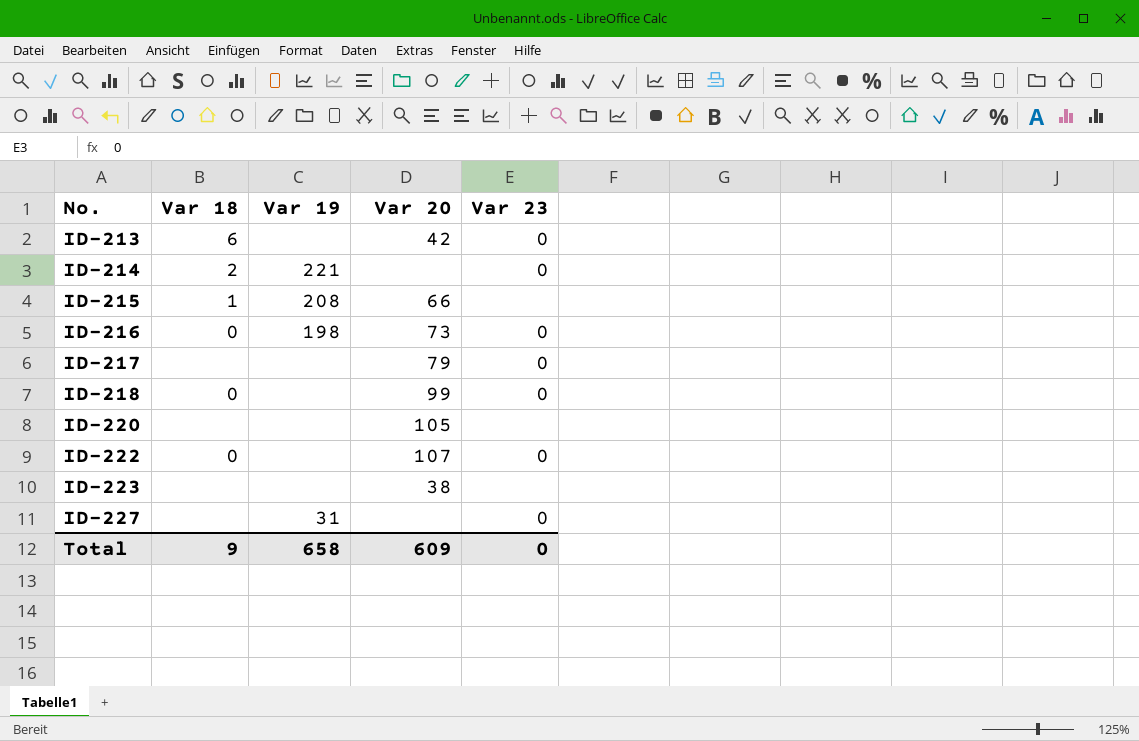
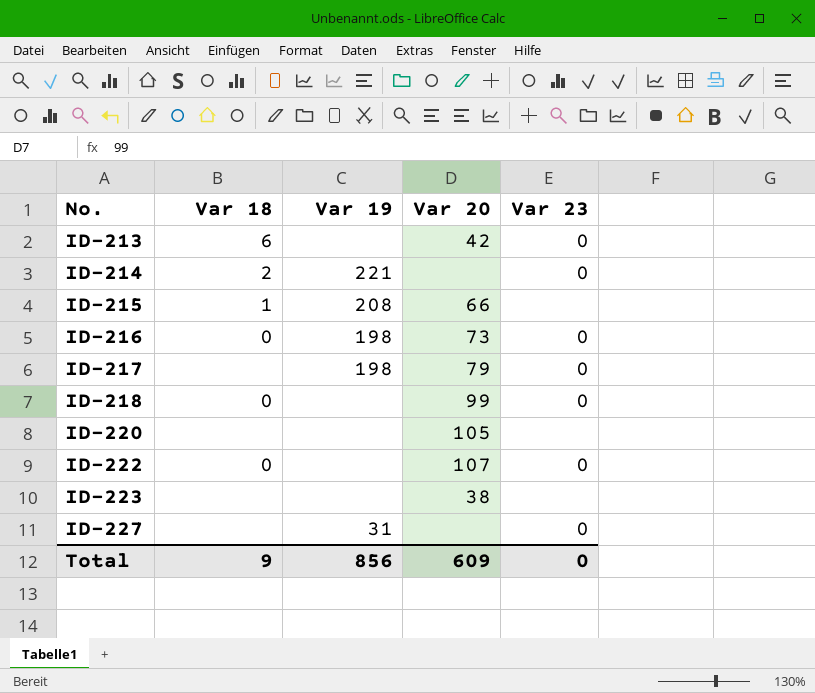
ID-217 | Var 19: none -> 198
Total | Var 19: 658 -> 856

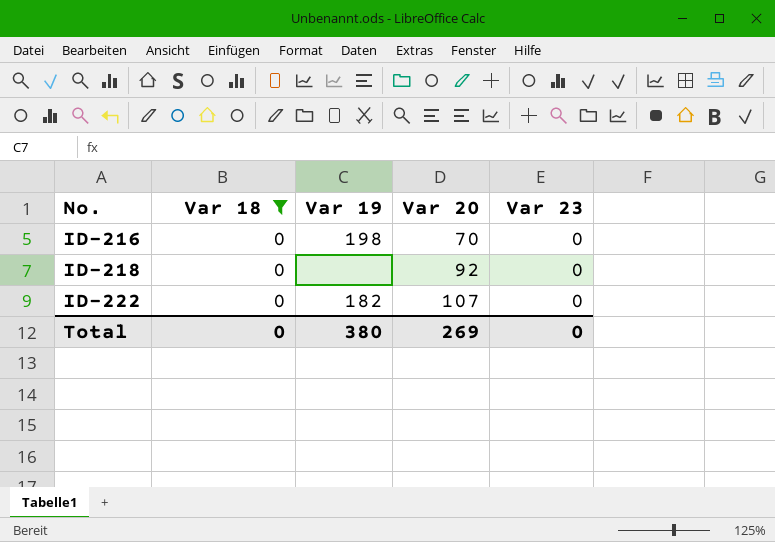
filter: none -> Var 18 = 0
ID-216 | Var 20: 73 -> 70
ID-218 | Var 20: 99 -> 92
ID-222 | Var 19: none -> 182
Total | Var 18: 9 -> 0
Total | Var 19: 856 -> 380
Total | Var 20: 609 -> 269

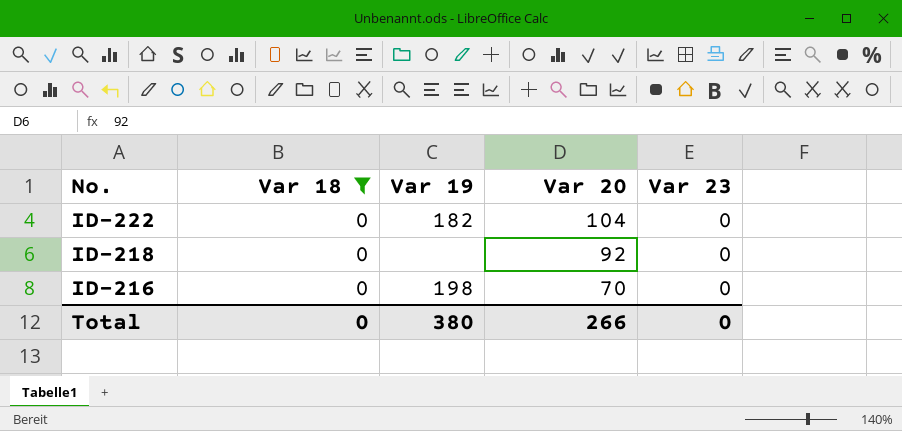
row order: No. ascending -> No. descending
ID-222 | Var 20: 107 -> 104
Total | Var 20: 269 -> 266

